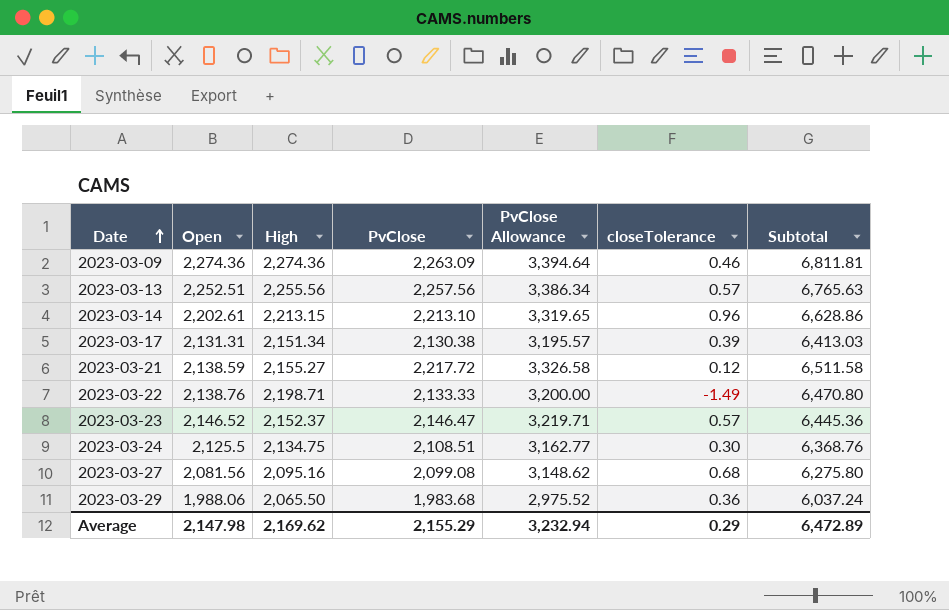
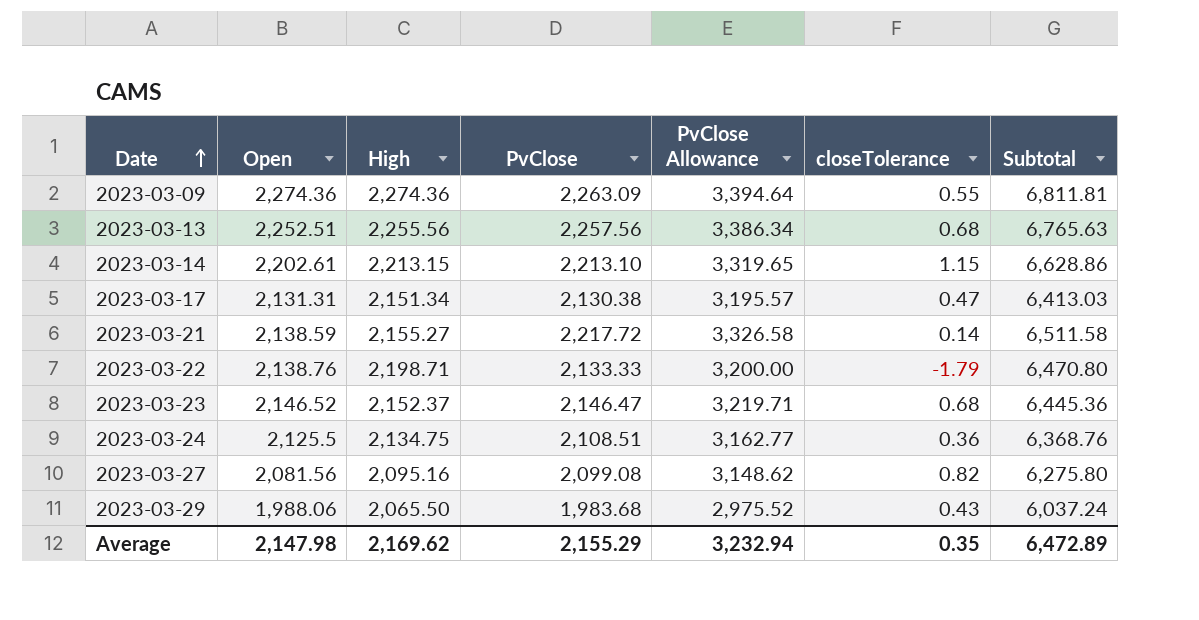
2023-03-09 | closeTolerance: 0.46 -> 0.55
2023-03-13 | closeTolerance: 0.57 -> 0.68
2023-03-14 | closeTolerance: 0.96 -> 1.15
2023-03-17 | closeTolerance: 0.39 -> 0.47
2023-03-21 | closeTolerance: 0.12 -> 0.14
2023-03-22 | closeTolerance: -1.49 -> -1.79
2023-03-23 | closeTolerance: 0.57 -> 0.68
2023-03-24 | closeTolerance: 0.30 -> 0.36
2023-03-27 | closeTolerance: 0.68 -> 0.82
2023-03-29 | closeTolerance: 0.36 -> 0.43
Average | closeTolerance: 0.29 -> 0.35

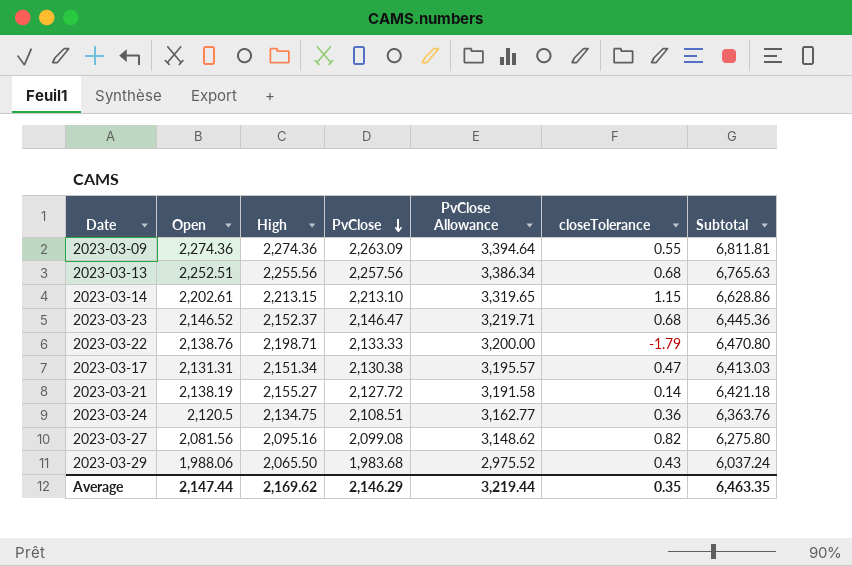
row order: Date ascending -> PvClose descending
2023-03-21 | Open: 2,138.59 -> 2,138.19
2023-03-21 | PvClose: 2,217.72 -> 2,127.72
2023-03-21 | PvClose Allowance: 3,326.58 -> 3,191.58
2023-03-21 | Subtotal: 6,511.58 -> 6,421.18
2023-03-24 | Open: 2,125.5 -> 2,120.5
2023-03-24 | Subtotal: 6,368.76 -> 6,363.76
Average | Open: 2,147.98 -> 2,147.44
Average | PvClose: 2,155.29 -> 2,146.29
Average | PvClose Allowance: 3,232.94 -> 3,219.44
Average | Subtotal: 6,472.89 -> 6,463.35

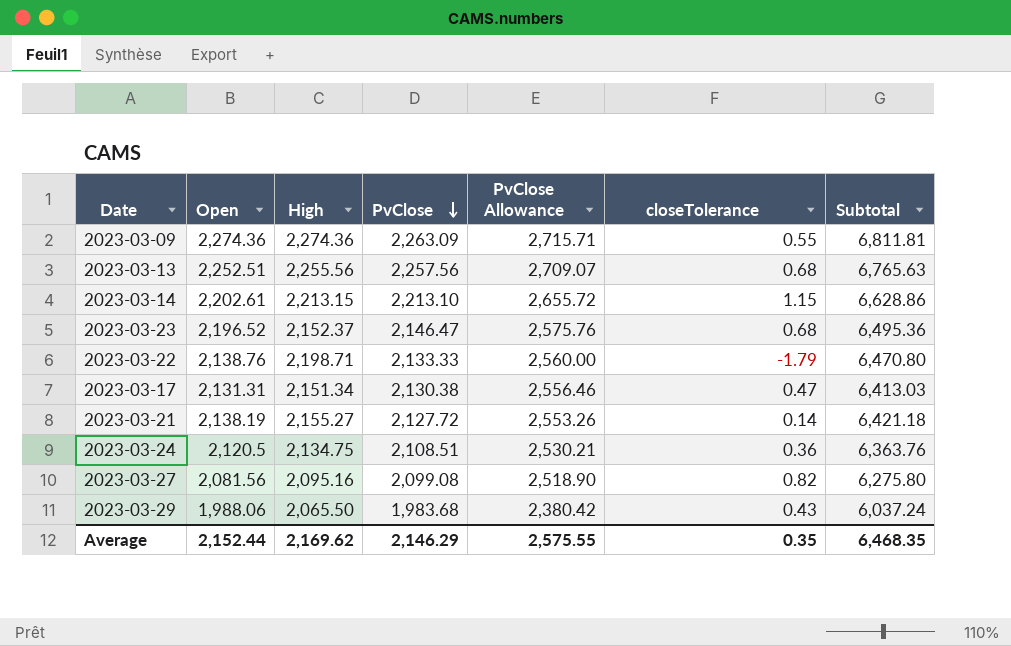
column PvClose Allowance | formula: [PvClose] * 1.5 -> [PvClose] * 1.2
2023-03-23 | Open: 2,146.52 -> 2,196.52
2023-03-23 | Subtotal: 6,445.36 -> 6,495.36
Average | Open: 2,147.44 -> 2,152.44
Average | PvClose Allowance: 3,219.44 -> 2,575.55
Average | Subtotal: 6,463.35 -> 6,468.35

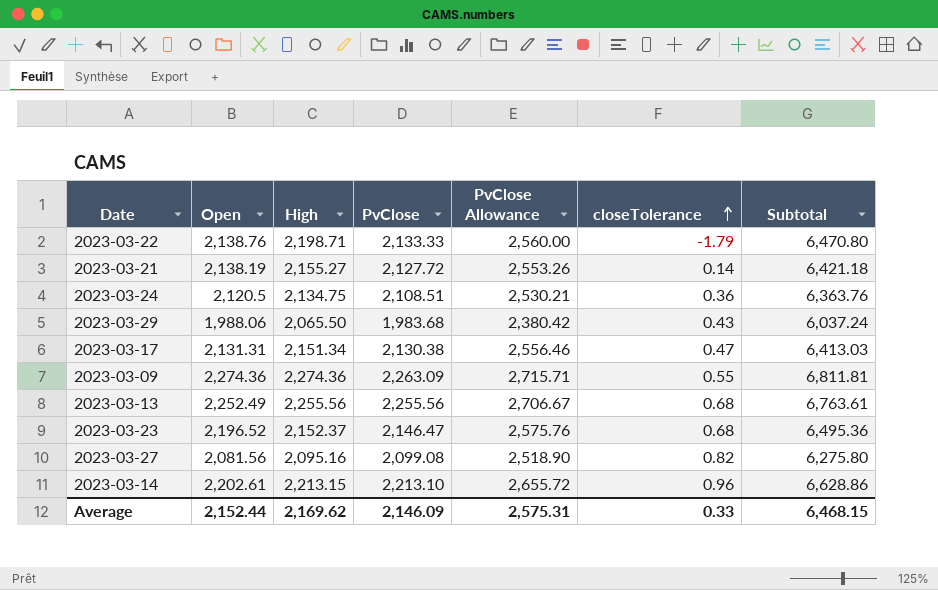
row order: PvClose descending -> closeTolerance ascending
2023-03-13 | Open: 2,252.51 -> 2,252.49
2023-03-13 | PvClose: 2,257.56 -> 2,255.56
2023-03-13 | PvClose Allowance: 2,709.07 -> 2,706.67
2023-03-13 | Subtotal: 6,765.63 -> 6,763.61
2023-03-14 | closeTolerance: 1.15 -> 0.96
Average | PvClose: 2,146.29 -> 2,146.09
Average | PvClose Allowance: 2,575.55 -> 2,575.31
Average | closeTolerance: 0.35 -> 0.33
Average | Subtotal: 6,468.35 -> 6,468.15

